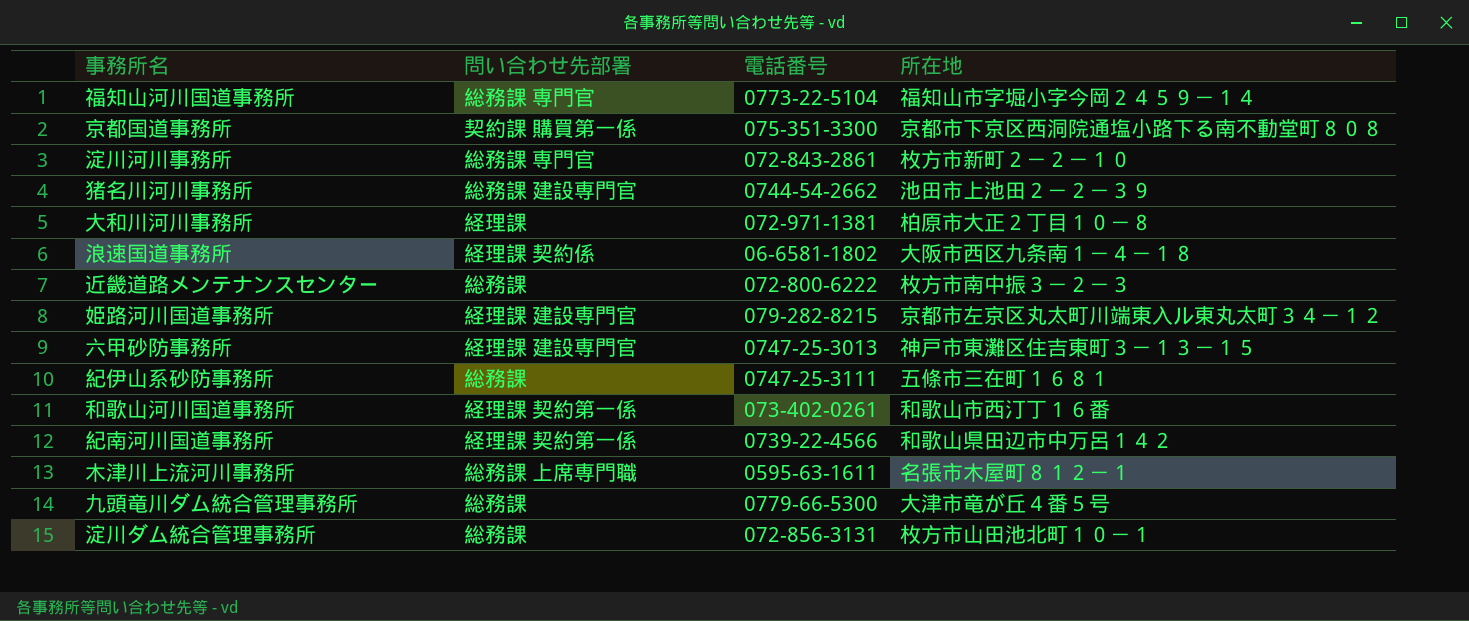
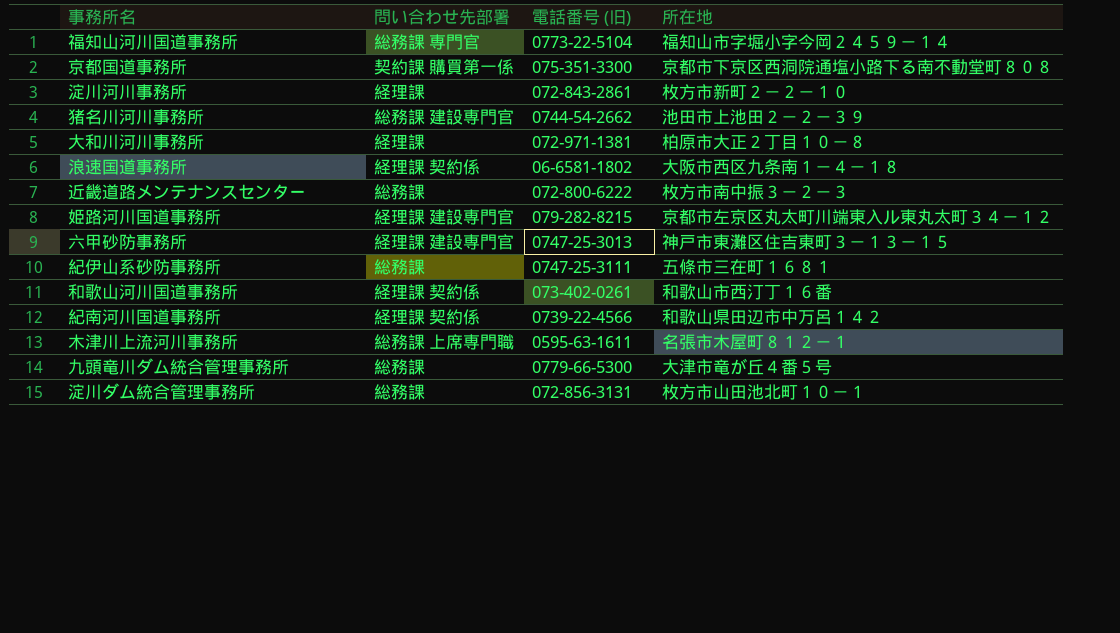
column name: 電話番号 -> 電話番号 (旧)
淀川河川事務所 | 問い合わせ先部署: 総務課 専門官 -> 経理課
和歌山河川国道事務所 | 問い合わせ先部署: 経理課 契約第一係 -> 経理課 契約係
紀南河川国道事務所 | 問い合わせ先部署: 経理課 契約第一係 -> 経理課 契約係

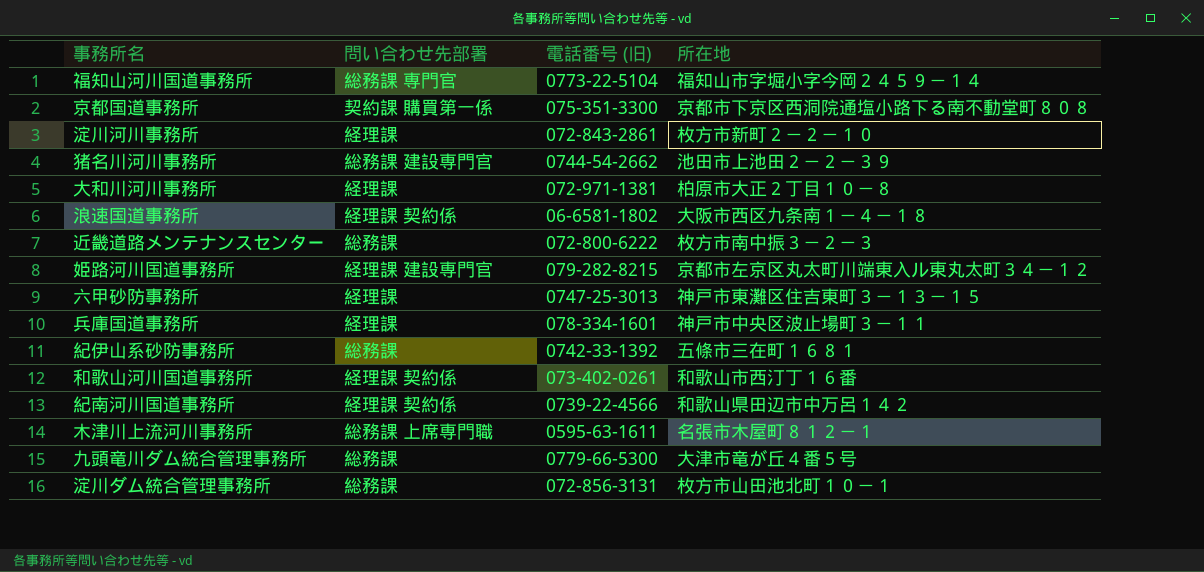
六甲砂防事務所 | 問い合わせ先部署: 経理課 建設専門官 -> 経理課
row 兵庫国道事務所: none -> 経理課 | 078-334-1601 | 神戸市中央区波止場町３－１１
紀伊山系砂防事務所 | 電話番号 (旧): 0747-25-3111 -> 0742-33-1392

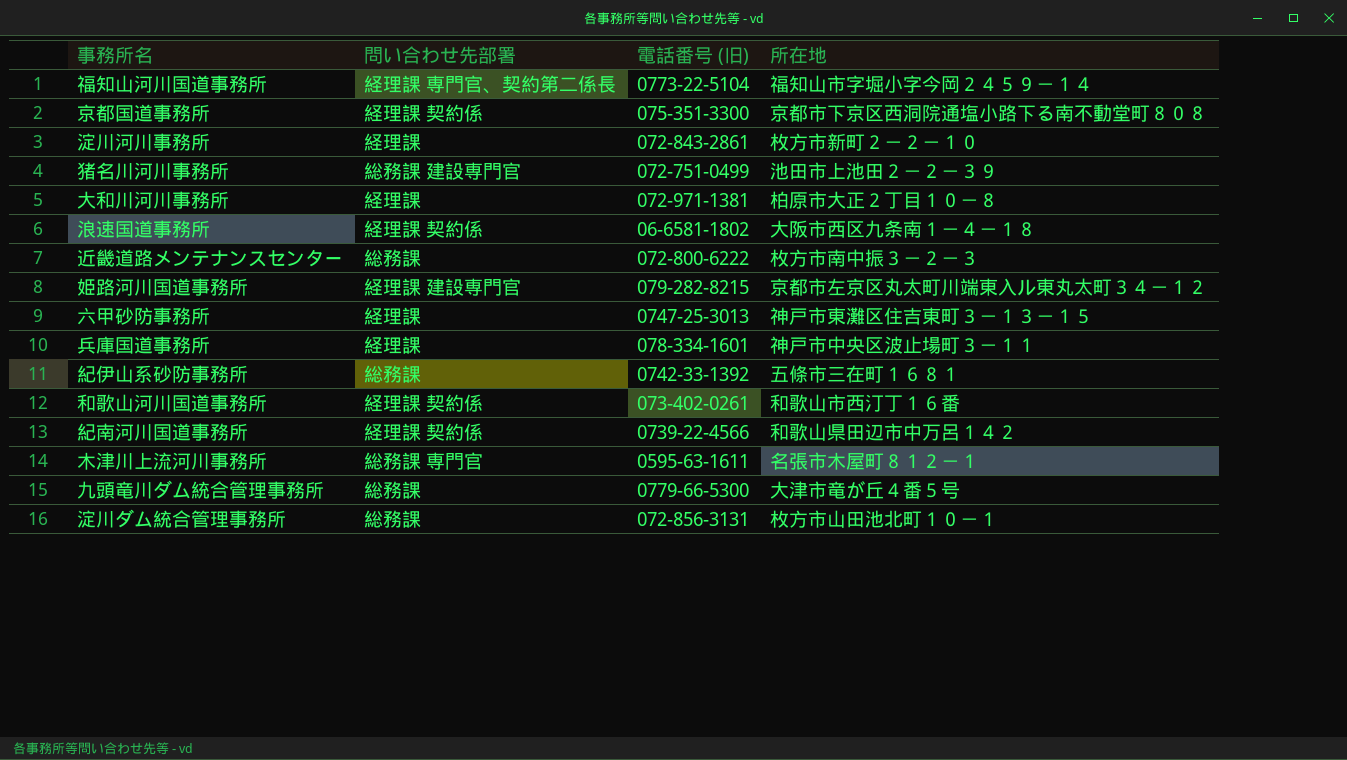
福知山河川国道事務所 | 問い合わせ先部署: 総務課 専門官 -> 経理課 専門官、契約第二係長
京都国道事務所 | 問い合わせ先部署: 契約課 購買第一係 -> 経理課 契約係
猪名川河川事務所 | 電話番号 (旧): 0744-54-2662 -> 072-751-0499
木津川上流河川事務所 | 問い合わせ先部署: 総務課 上席専門職 -> 総務課 専門官

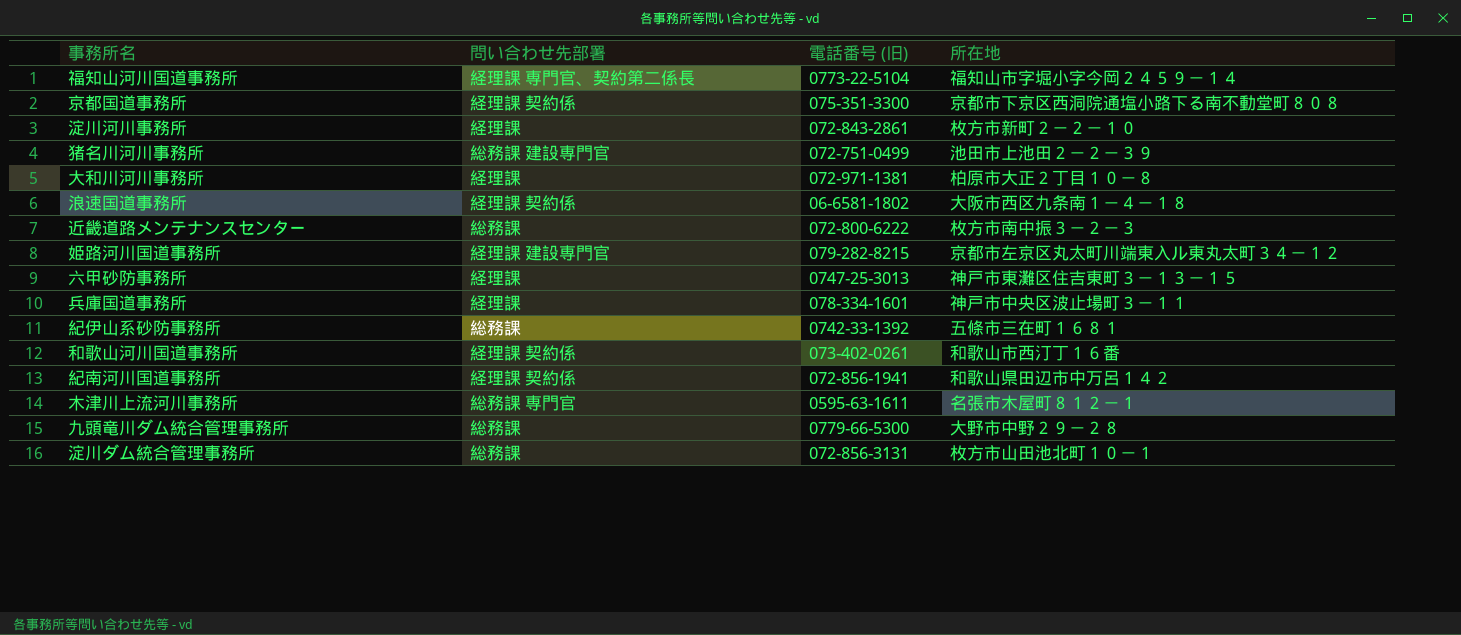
紀南河川国道事務所 | 電話番号 (旧): 0739-22-4566 -> 072-856-1941
九頭竜川ダム統合管理事務所 | 所在地: 大津市竜が丘４番５号 -> 大野市中野２９－２８

